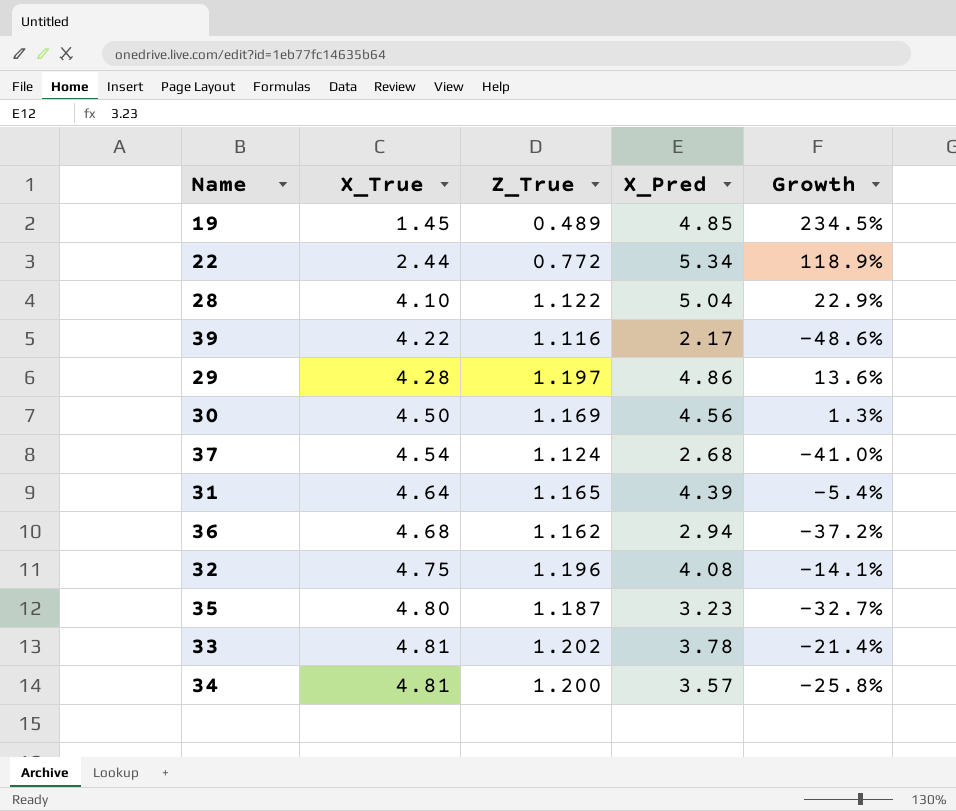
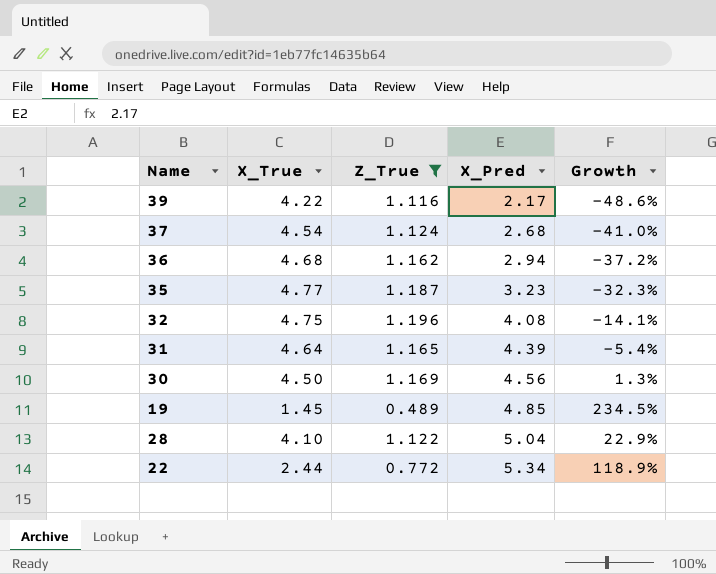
filter: none -> Z_True <= 1.196
row order: X_True ascending -> X_Pred ascending
35 | X_True: 4.80 -> 4.77
35 | Growth: -32.7% -> -32.3%

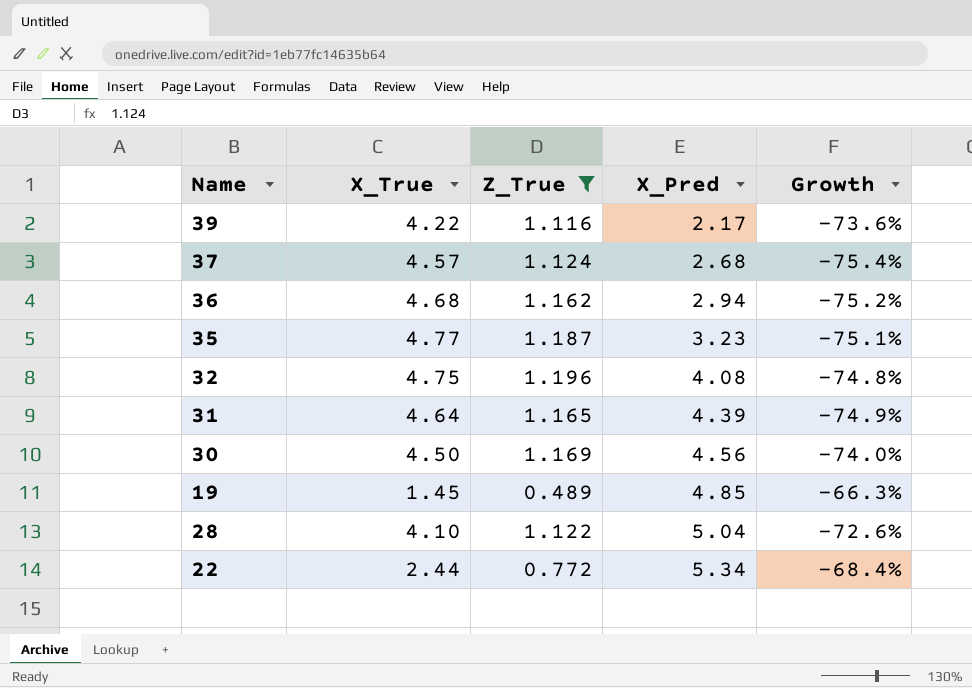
column Growth | formula: ([X_Pred] - [X_True]) / [X_True] -> ([Z_True] - [X_True]) / [X_True]
37 | X_True: 4.54 -> 4.57

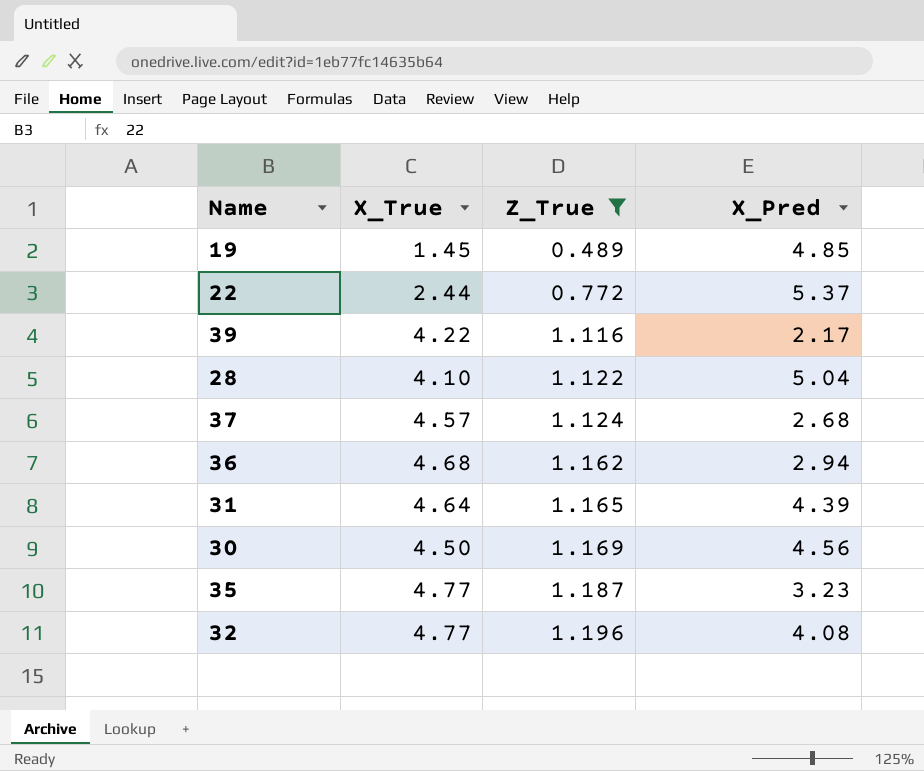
row order: X_Pred ascending -> Z_True ascending
column Growth | formula: ([Z_True] - [X_True]) / [X_True] -> none
22 | X_Pred: 5.34 -> 5.37
32 | X_True: 4.75 -> 4.77

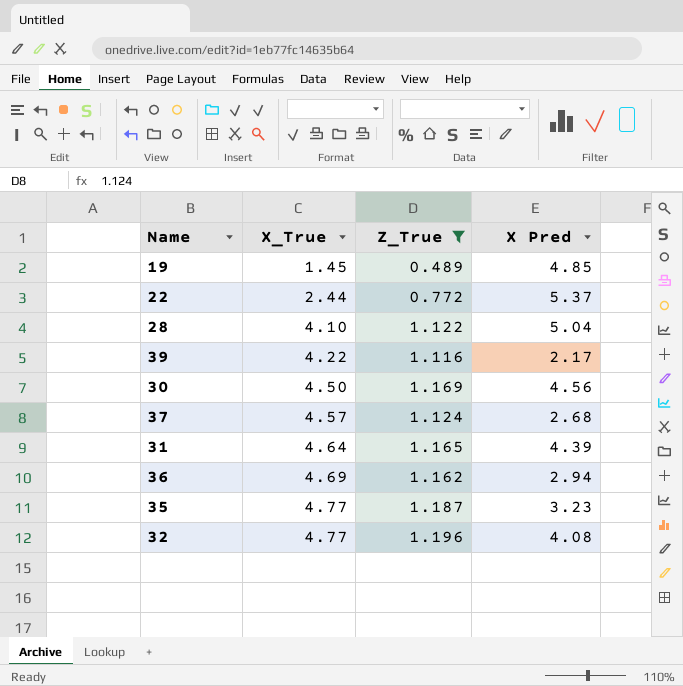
row order: Z_True ascending -> X_True ascending
column name: X_Pred -> X Pred
36 | X_True: 4.68 -> 4.69

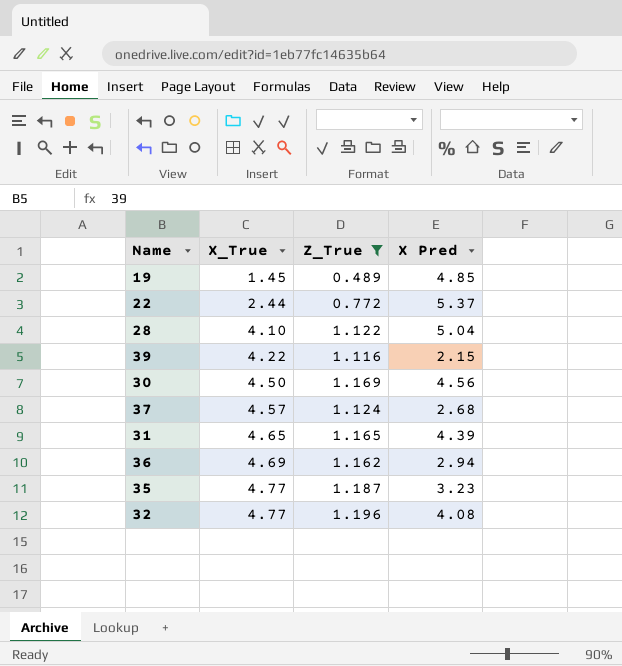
39 | X Pred: 2.17 -> 2.15
31 | X_True: 4.64 -> 4.65

